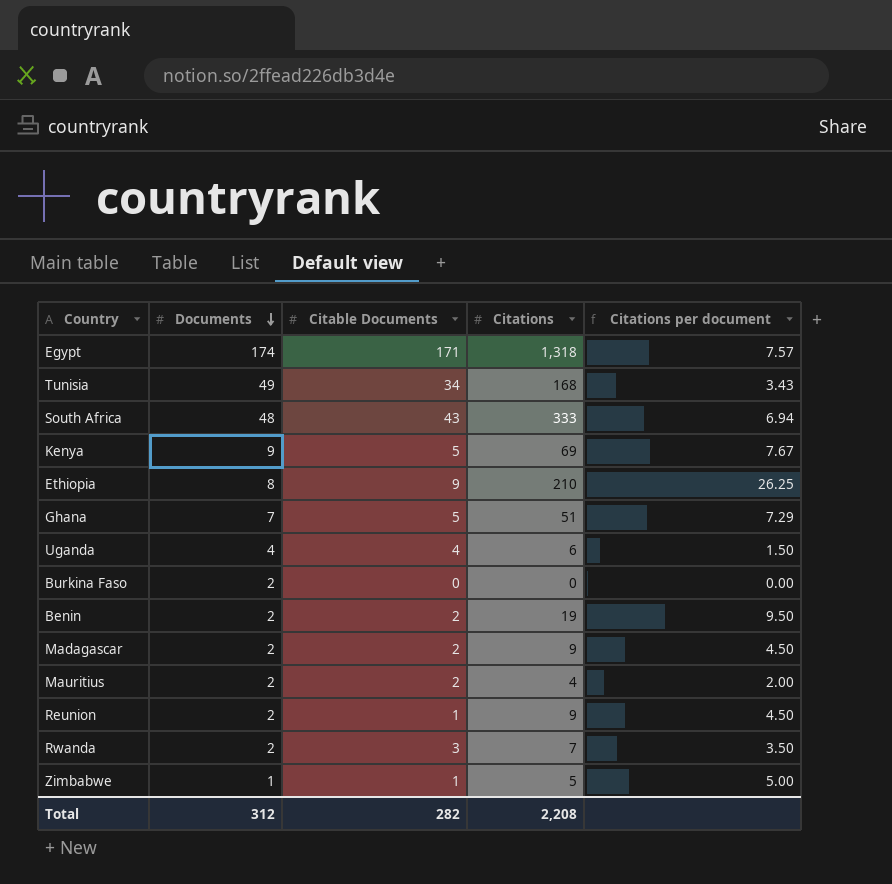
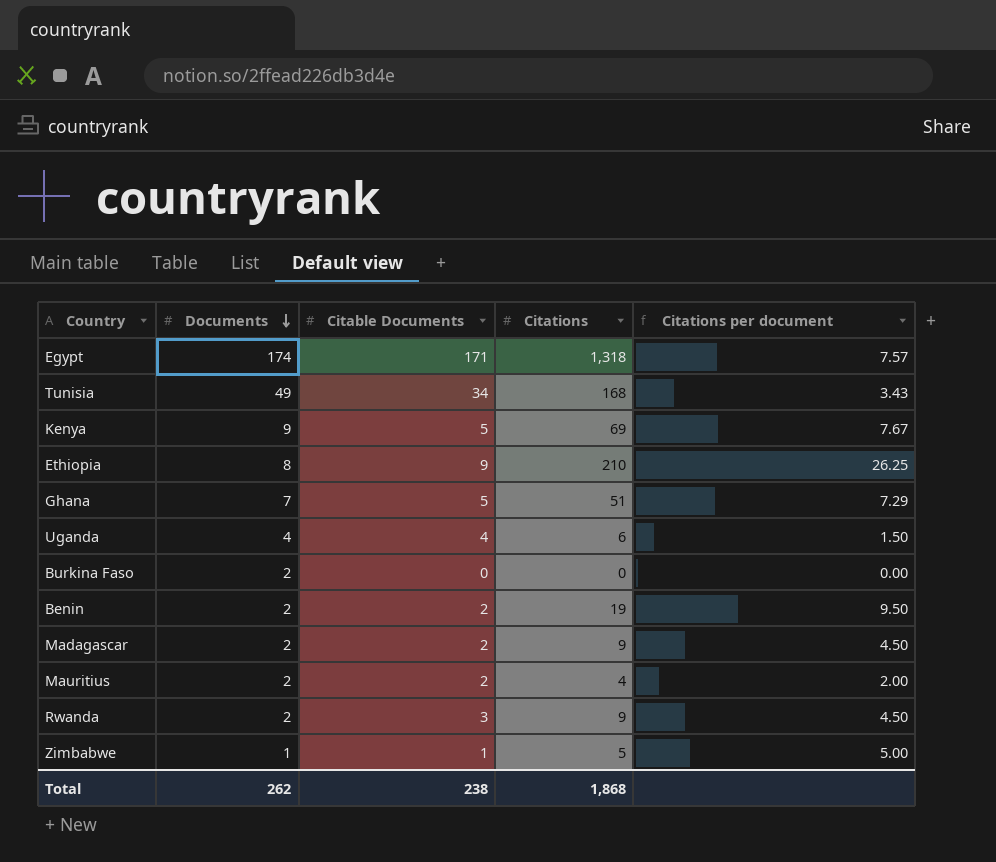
row South Africa: 48 | 43 | 333 | 6.94 -> none
row Reunion: 2 | 1 | 9 | 4.50 -> none
Rwanda | Citations: 7 -> 9
Rwanda | Citations per document: 3.50 -> 4.50
Total | Documents: 312 -> 262
Total | Citable Documents: 282 -> 238
Total | Citations: 2,208 -> 1,868

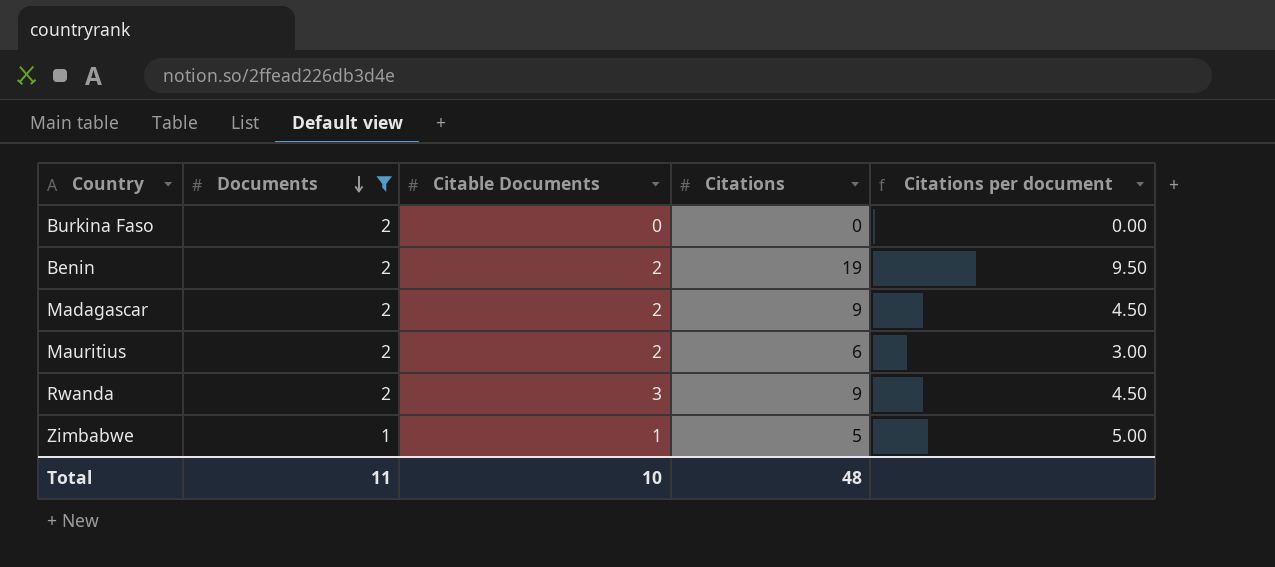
filter: none -> Documents <= 2
Mauritius | Citations: 4 -> 6
Mauritius | Citations per document: 2.00 -> 3.00
Total | Documents: 262 -> 11
Total | Citable Documents: 238 -> 10
Total | Citations: 1,868 -> 48

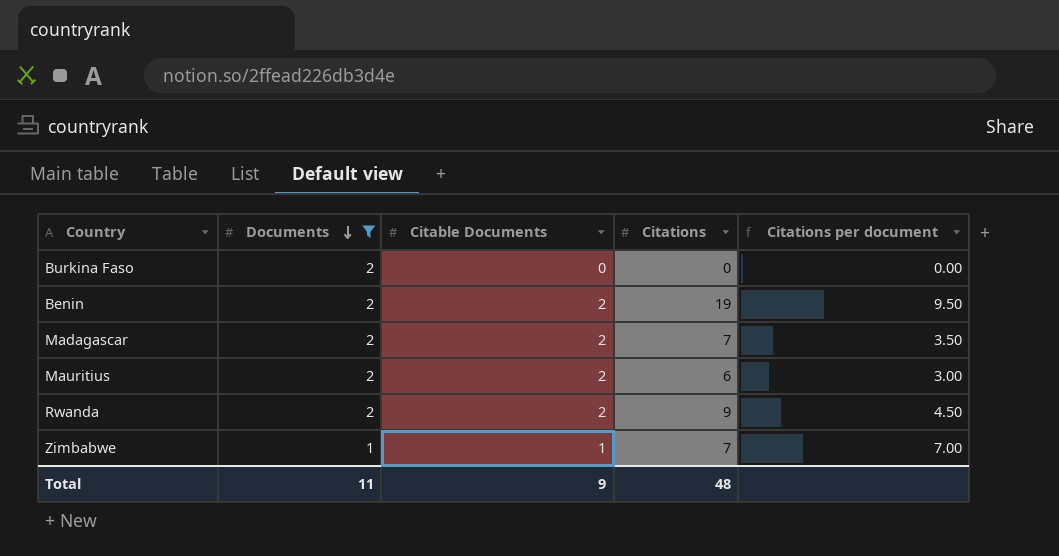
Madagascar | Citations: 9 -> 7
Madagascar | Citations per document: 4.50 -> 3.50
Rwanda | Citable Documents: 3 -> 2
Zimbabwe | Citations: 5 -> 7
Zimbabwe | Citations per document: 5.00 -> 7.00
Total | Citable Documents: 10 -> 9

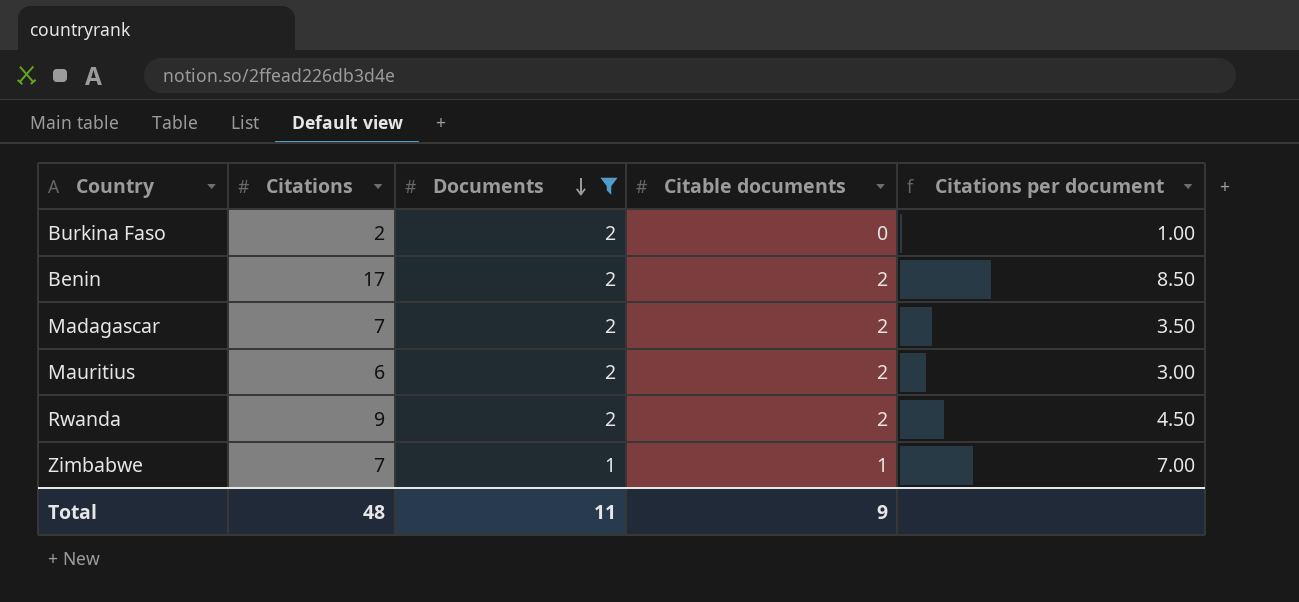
column Citations | position: 4 -> 2
column name: Citable Documents -> Citable documents
Burkina Faso | Citations: 0 -> 2
Burkina Faso | Citations per document: 0.00 -> 1.00
Benin | Citations: 19 -> 17
Benin | Citations per document: 9.50 -> 8.50

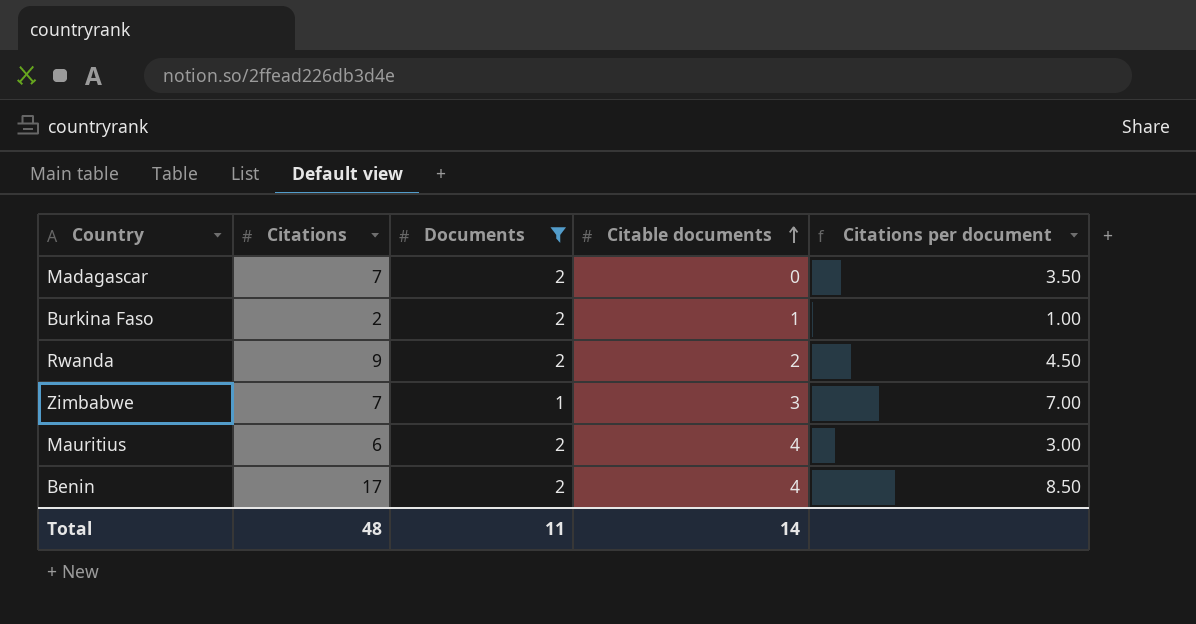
row order: Documents descending -> Citable documents ascending
Madagascar | Citable documents: 2 -> 0
Burkina Faso | Citable documents: 0 -> 1
Zimbabwe | Citable documents: 1 -> 3
Mauritius | Citable documents: 2 -> 4
Benin | Citable documents: 2 -> 4
Total | Citable documents: 9 -> 14

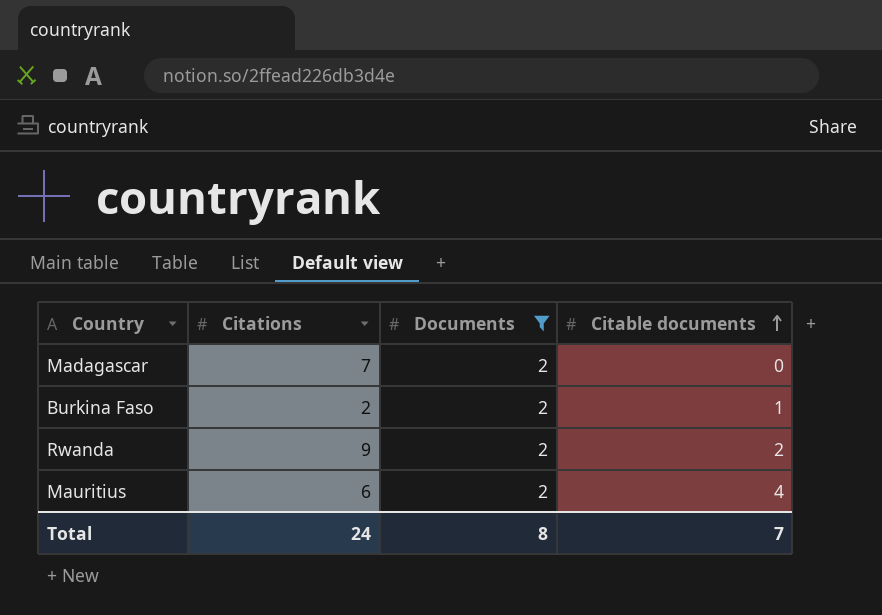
column Citations per document | formula: [Citations] / [Documents] -> none
row Zimbabwe: 7 | 1 | 3 | 7.00 -> none
row Benin: 17 | 2 | 4 | 8.50 -> none
Total | Citations: 48 -> 24
Total | Documents: 11 -> 8
Total | Citable documents: 14 -> 7

